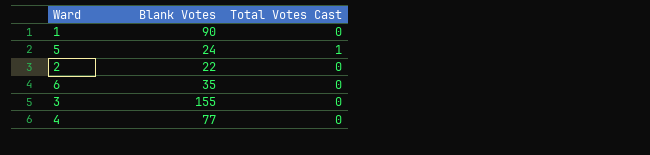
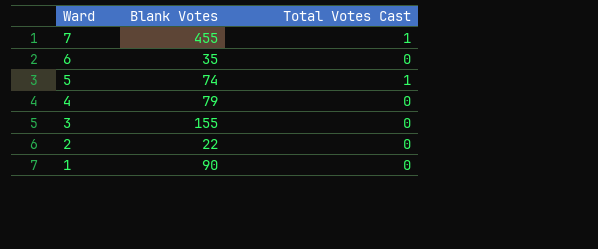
row order: none -> Ward descending
row 7: none -> 455 | 1
5 | Blank Votes: 24 -> 74
4 | Blank Votes: 77 -> 79

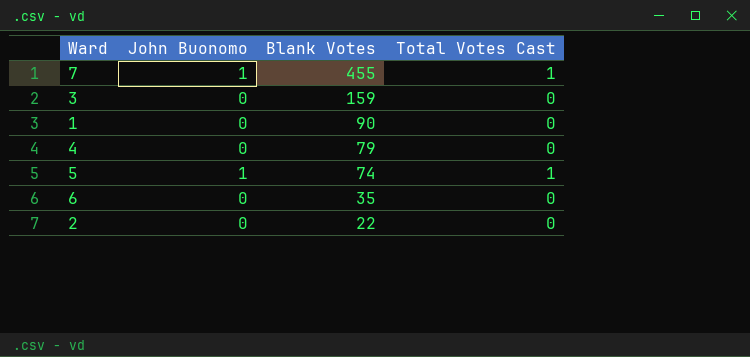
row order: Ward descending -> Blank Votes descending
column John Buonomo | position: none -> 2
3 | Blank Votes: 155 -> 159

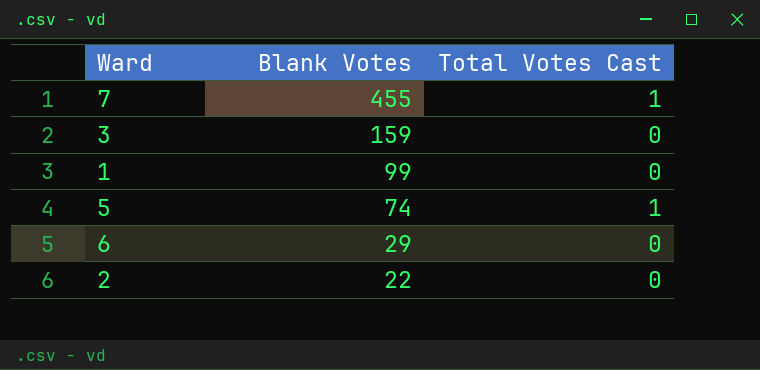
column John Buonomo | position: 2 -> none
row 4: 0 | 79 | 0 -> none
1 | Blank Votes: 90 -> 99
6 | Blank Votes: 35 -> 29

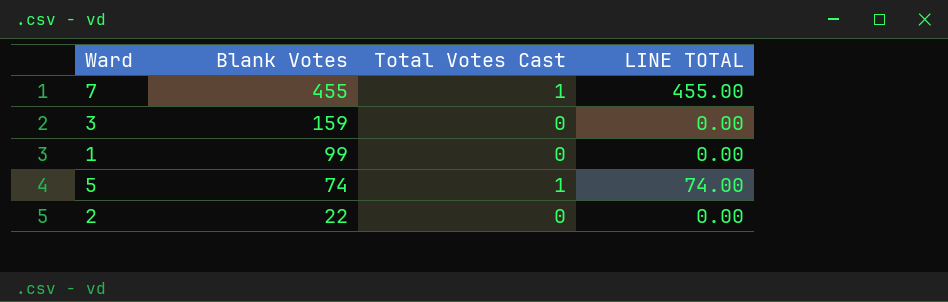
column LINE TOTAL | formula: none -> [Blank Votes] * [Total Votes Cast]
row 6: 29 | 0 -> none

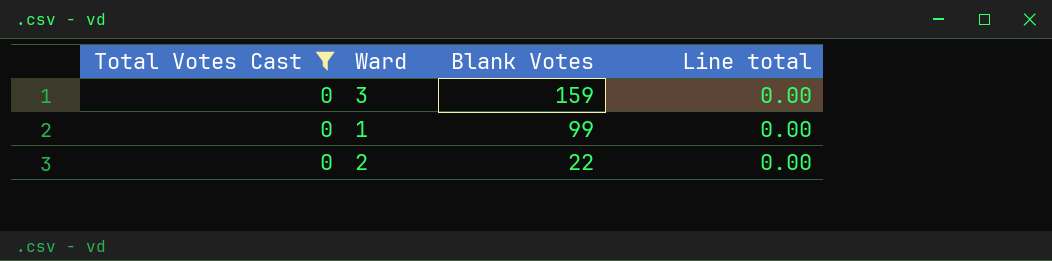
filter: none -> Total Votes Cast = 0
column Total Votes Cast | position: 3 -> 1
column name: LINE TOTAL -> Line total

